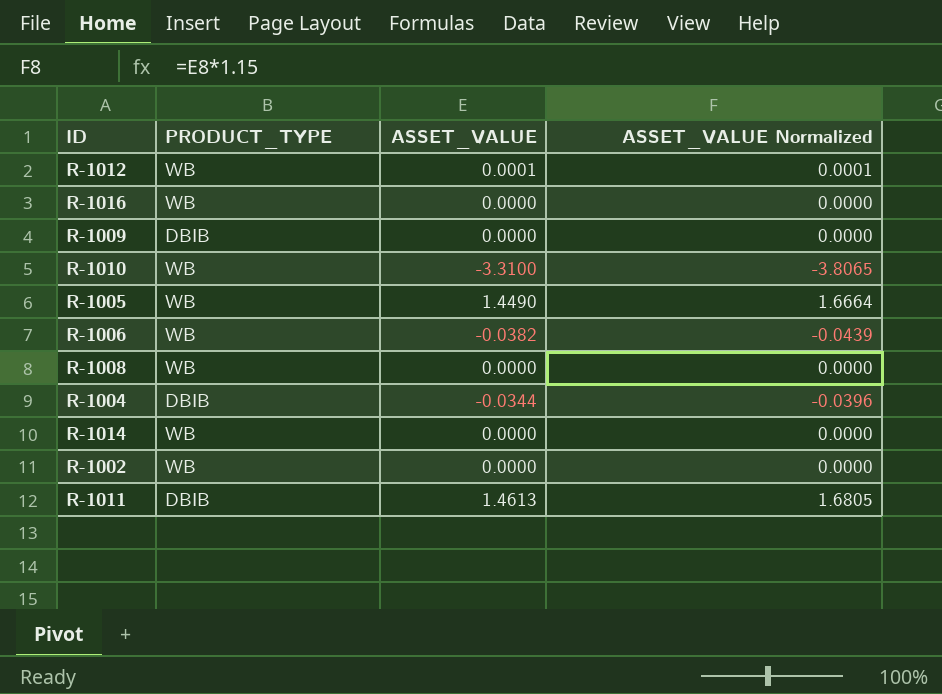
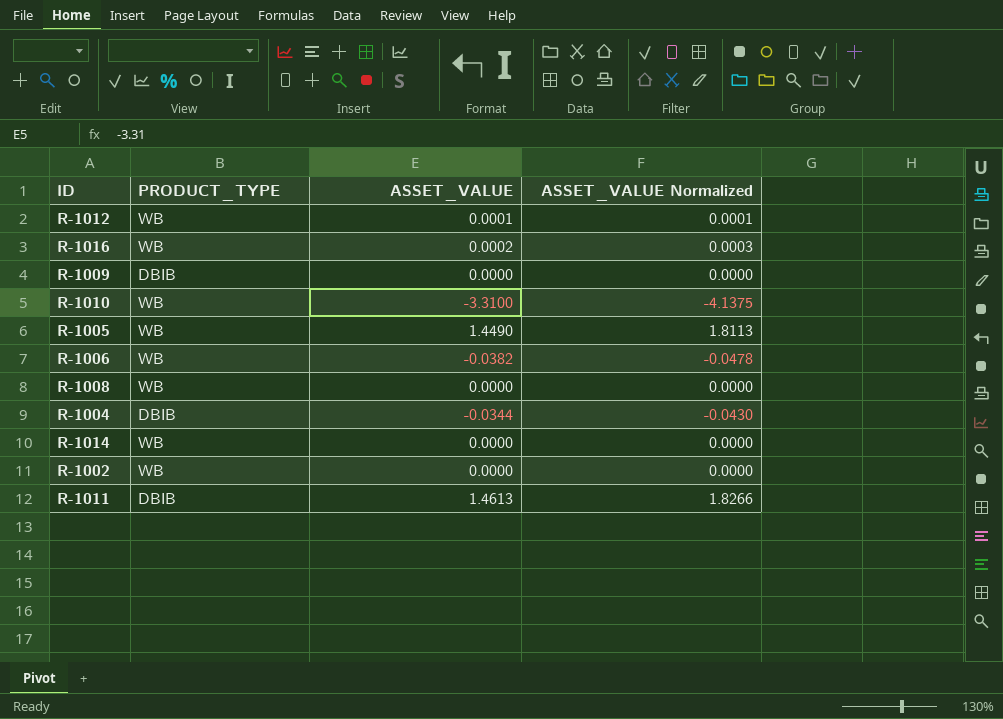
column ASSET_VALUE Normalized | formula: [ASSET_VALUE] * 1.15 -> [ASSET_VALUE] * 1.25
R-1016 | ASSET_VALUE: 0.0000 -> 0.0002

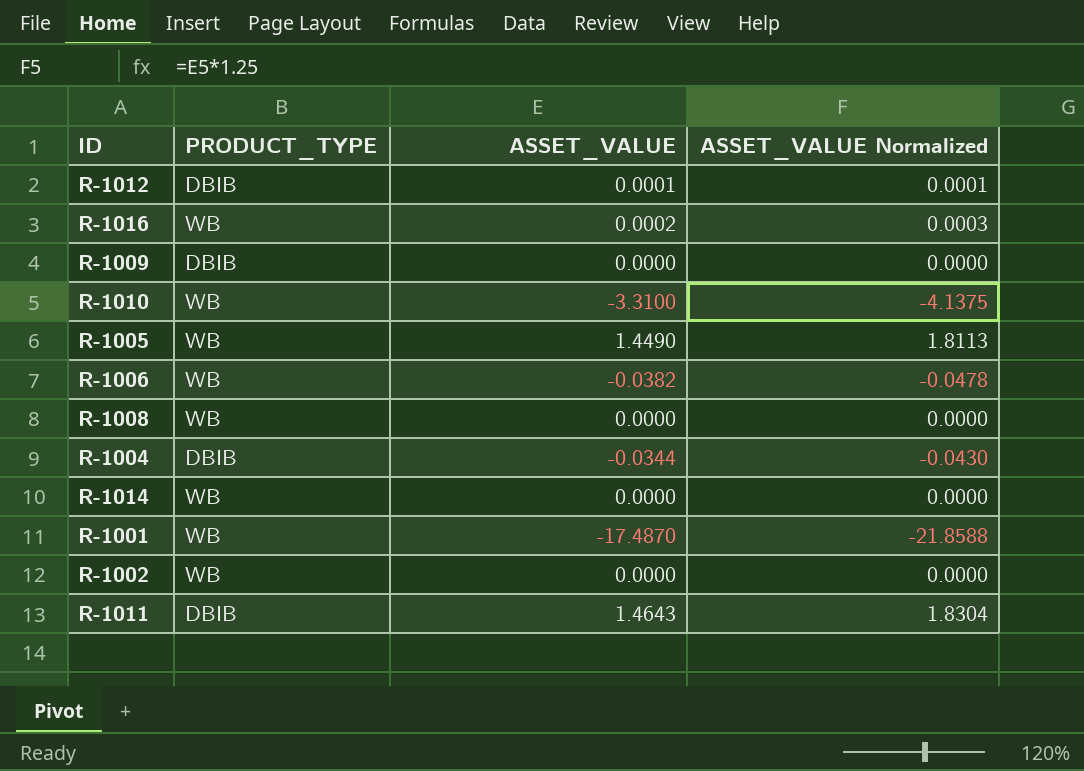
R-1012 | PRODUCT_TYPE: WB -> DBIB
row R-1001: none -> WB | -17.4870 | -21.8588
R-1011 | ASSET_VALUE: 1.4613 -> 1.4643
R-1011 | ASSET_VALUE Normalized: 1.8266 -> 1.8304

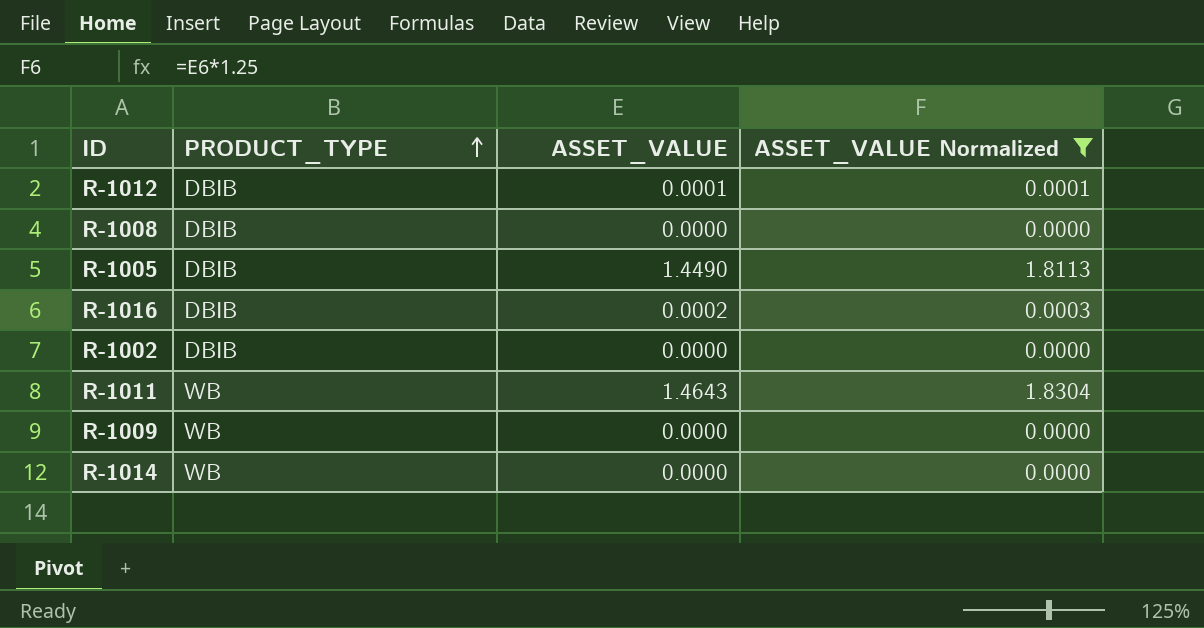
filter: none -> ASSET_VALUE Normalized >= 0.0000
row order: none -> PRODUCT_TYPE ascending
R-1008 | PRODUCT_TYPE: WB -> DBIB
R-1005 | PRODUCT_TYPE: WB -> DBIB
R-1016 | PRODUCT_TYPE: WB -> DBIB
R-1002 | PRODUCT_TYPE: WB -> DBIB
R-1011 | PRODUCT_TYPE: DBIB -> WB
R-1009 | PRODUCT_TYPE: DBIB -> WB

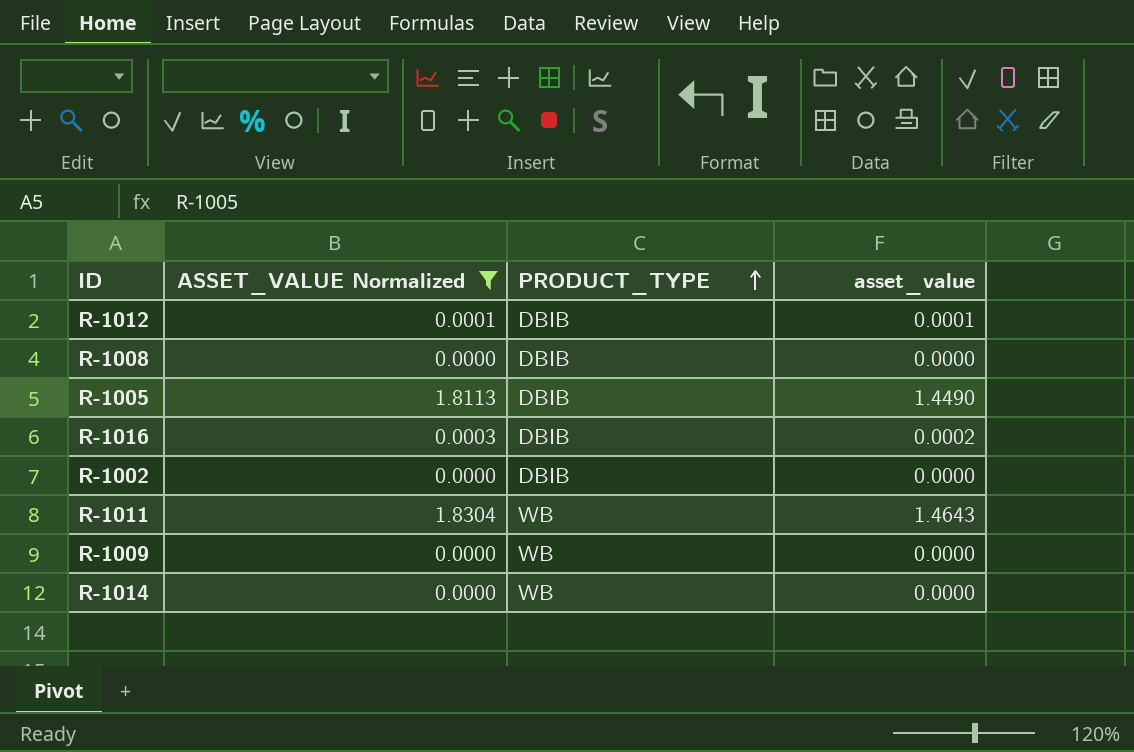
column ASSET_VALUE Normalized | position: 4 -> 2
column name: ASSET_VALUE -> asset_value

